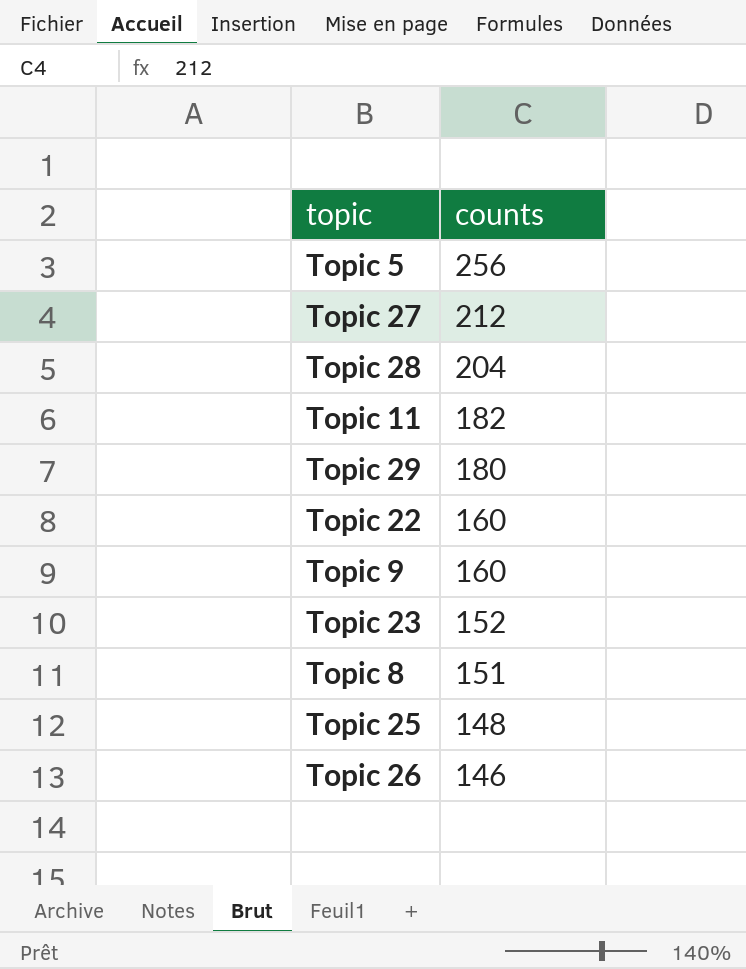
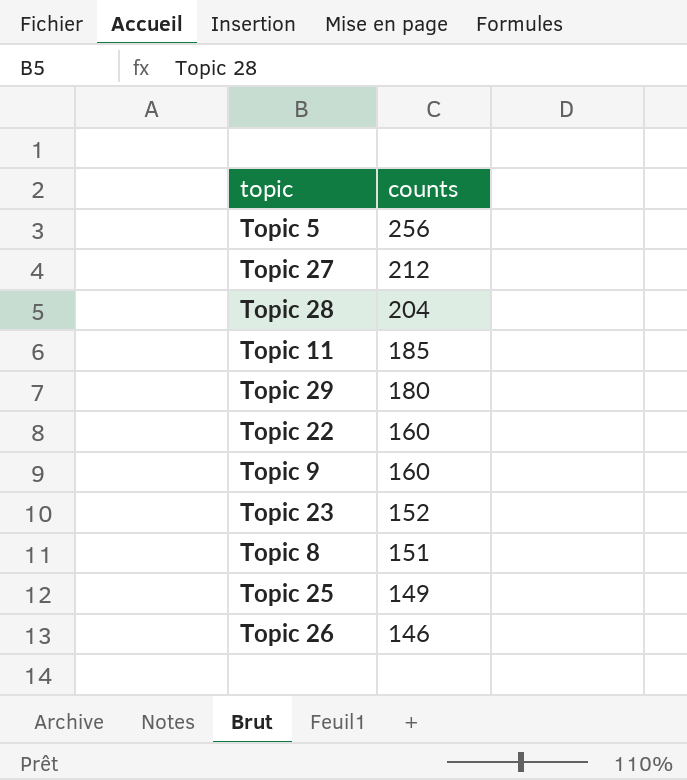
Topic 11 | counts: 182 -> 185
Topic 25 | counts: 148 -> 149

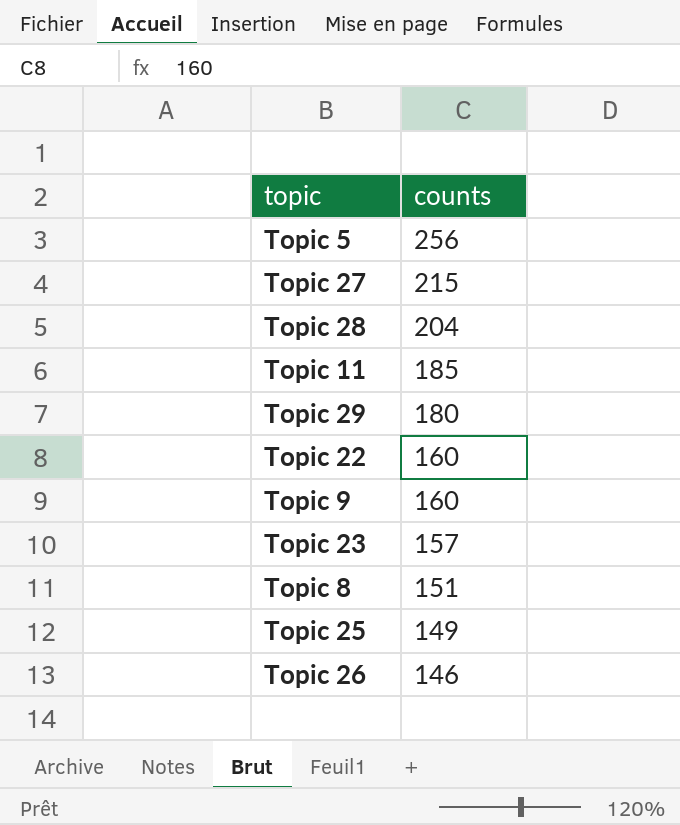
Topic 27 | counts: 212 -> 215
Topic 23 | counts: 152 -> 157

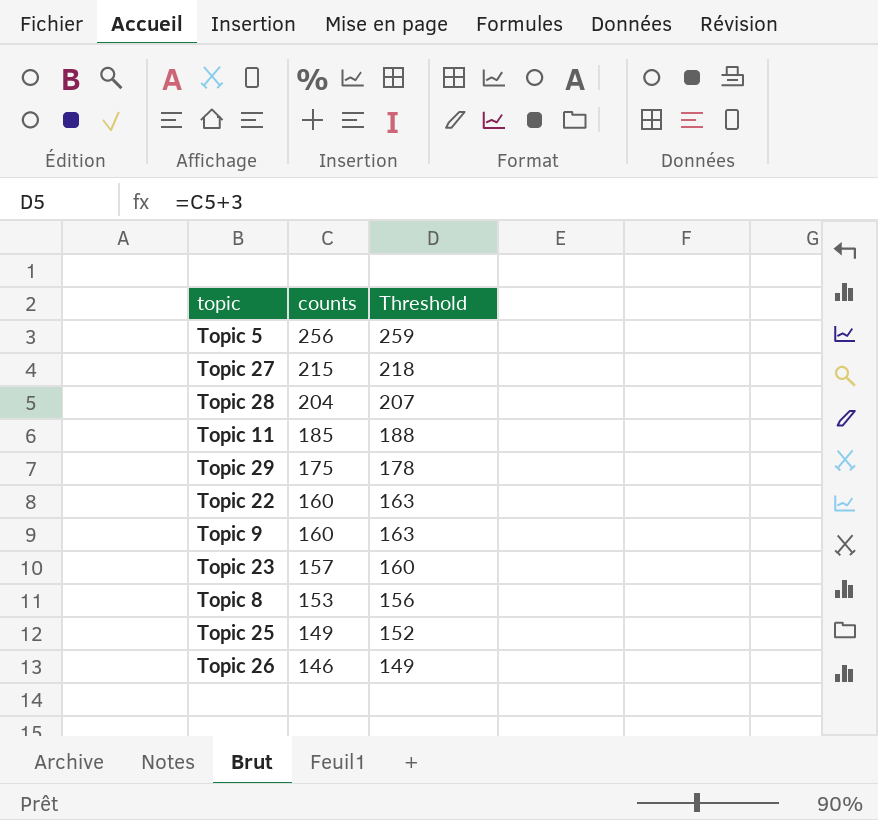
column Threshold | formula: none -> [counts] + 3
Topic 29 | counts: 180 -> 175
Topic 8 | counts: 151 -> 153

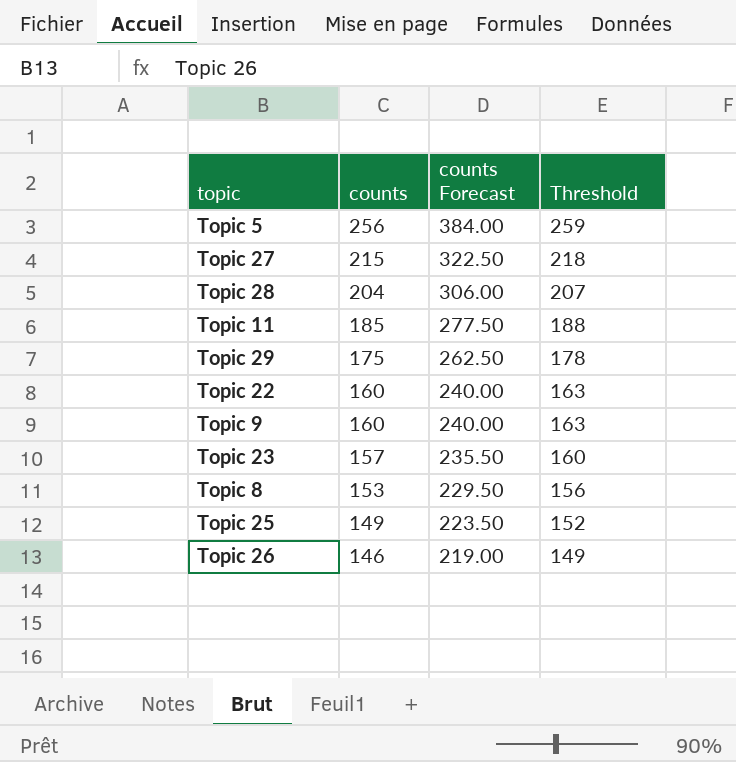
column counts Forecast | formula: none -> [counts] * 1.5

